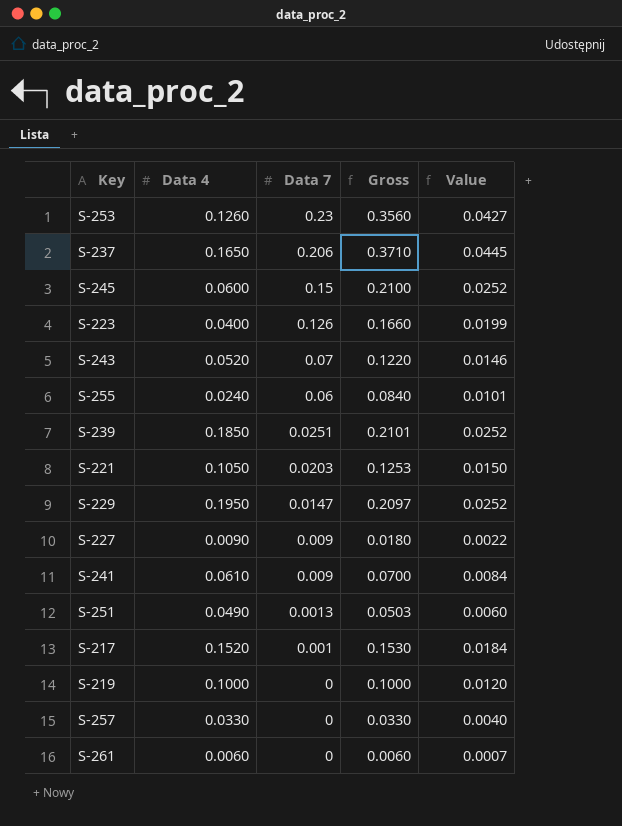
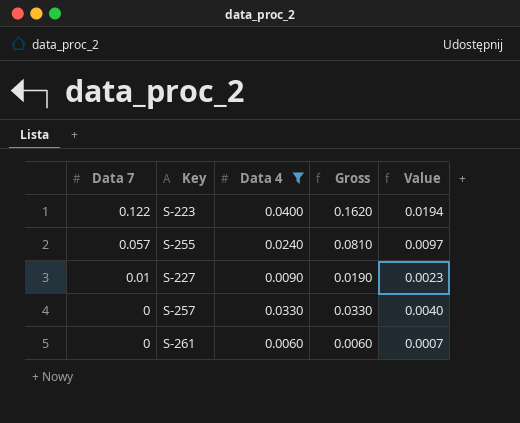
filter: none -> Data 4 <= 0.0400
column Data 7 | position: 3 -> 1
S-223 | Data 7: 0.126 -> 0.122
S-223 | Gross: 0.1660 -> 0.1620
S-223 | Value: 0.0199 -> 0.0194
S-255 | Data 7: 0.06 -> 0.057
S-255 | Gross: 0.0840 -> 0.0810
S-255 | Value: 0.0101 -> 0.0097
S-227 | Data 7: 0.009 -> 0.01
S-227 | Gross: 0.0180 -> 0.0190
S-227 | Value: 0.0022 -> 0.0023

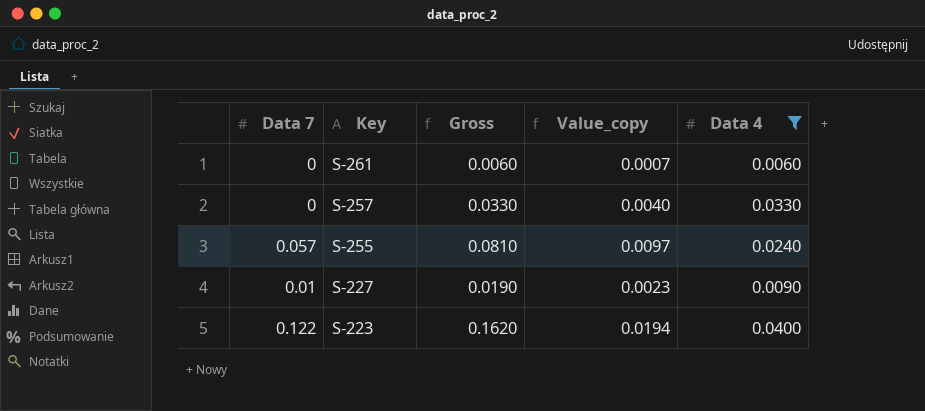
row order: Data 7 descending -> Key descending
column name: Value -> Value_copy
column Data 4 | position: 3 -> 5

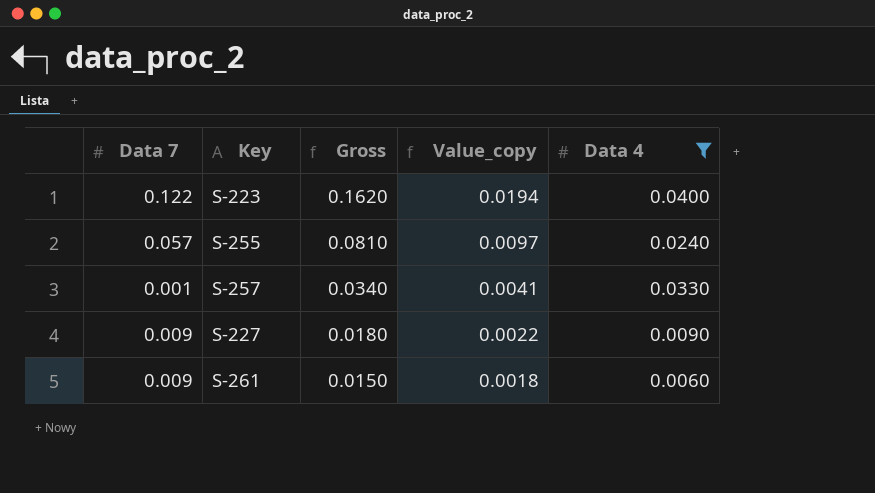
row order: Key descending -> Gross descending
S-257 | Data 7: 0 -> 0.001
S-257 | Gross: 0.0330 -> 0.0340
S-257 | Value_copy: 0.0040 -> 0.0041
S-227 | Data 7: 0.01 -> 0.009
S-227 | Gross: 0.0190 -> 0.0180
S-227 | Value_copy: 0.0023 -> 0.0022
S-261 | Data 7: 0 -> 0.009
S-261 | Gross: 0.0060 -> 0.0150
S-261 | Value_copy: 0.0007 -> 0.0018

